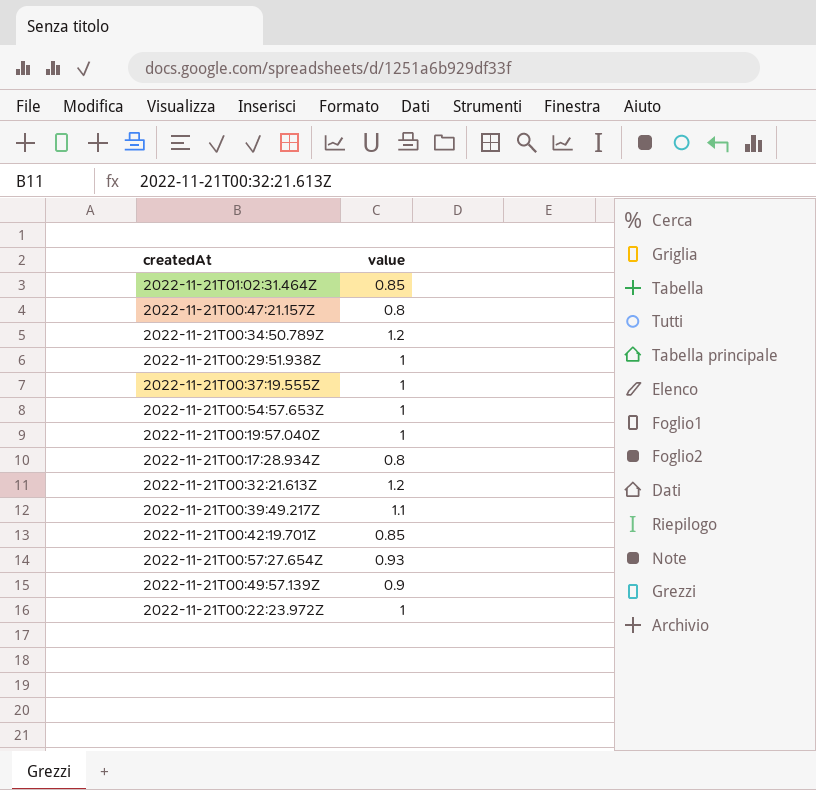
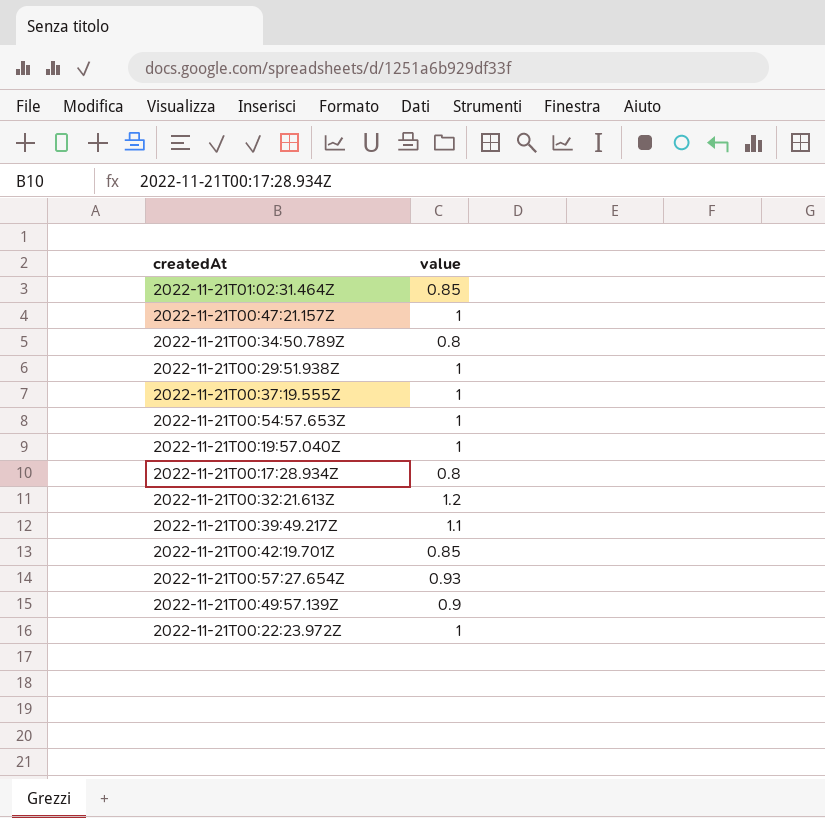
2022-11-21T00:47:21.157Z | value: 0.8 -> 1
2022-11-21T00:34:50.789Z | value: 1.2 -> 0.8

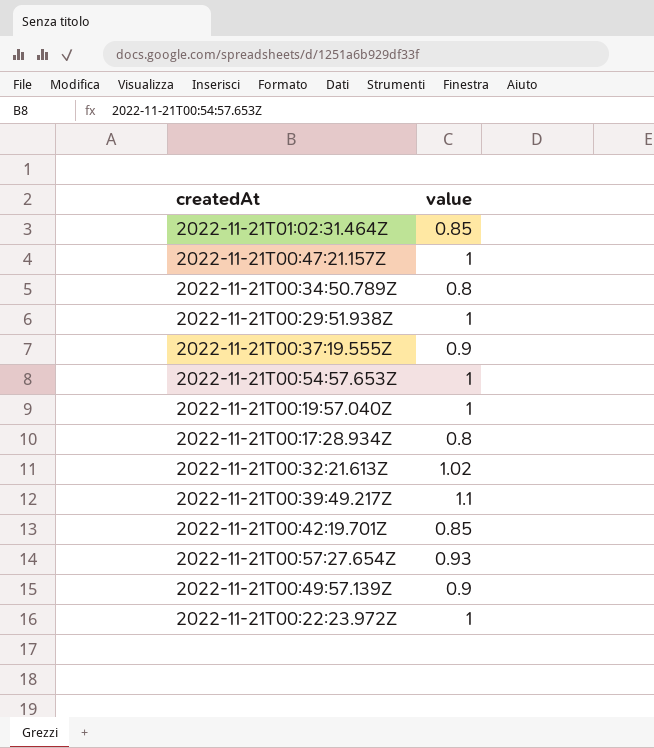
2022-11-21T00:37:19.555Z | value: 1 -> 0.9
2022-11-21T00:32:21.613Z | value: 1.2 -> 1.02

